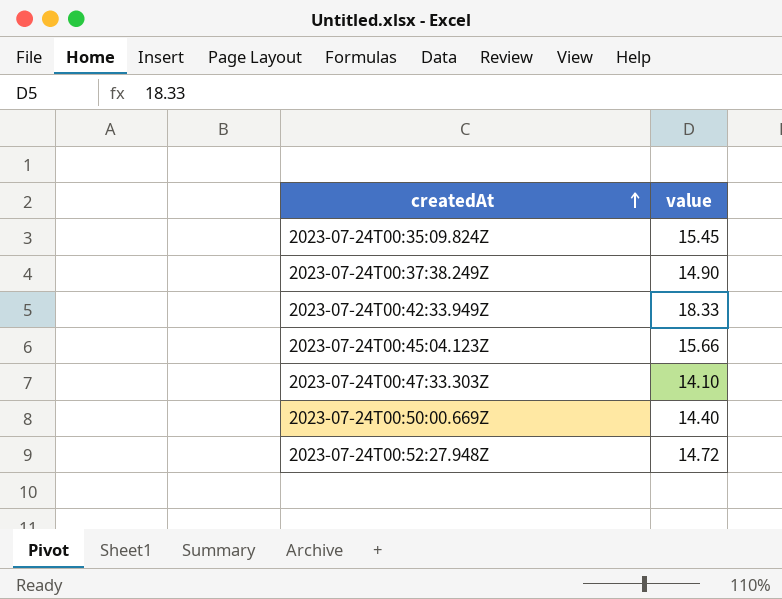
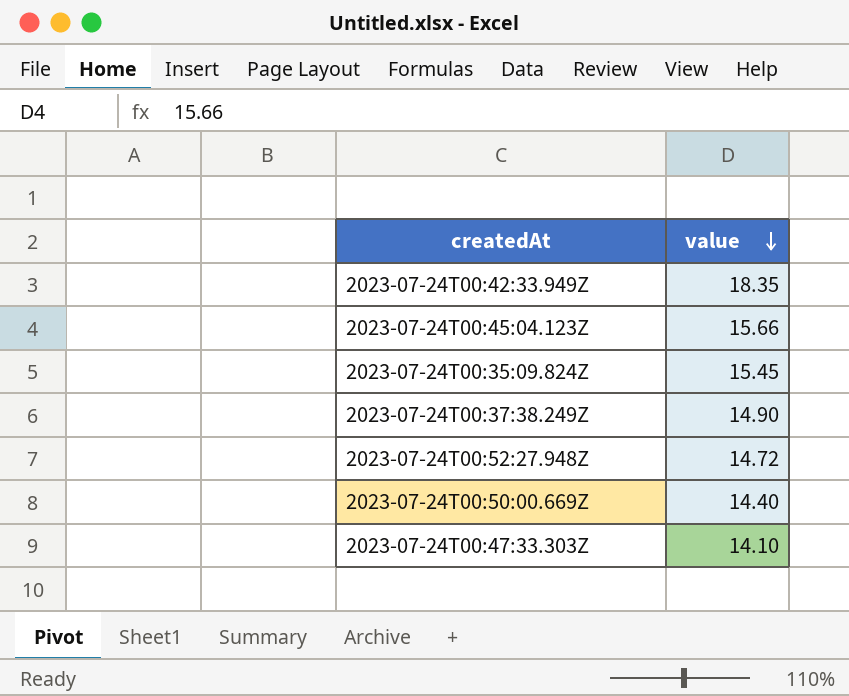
row order: createdAt ascending -> value descending
2023-07-24T00:42:33.949Z | value: 18.33 -> 18.35

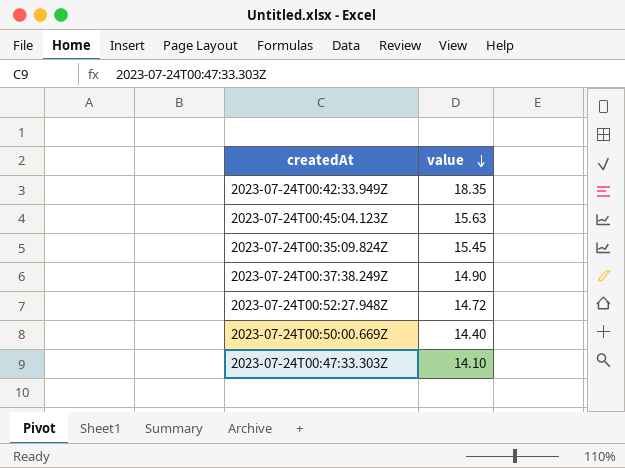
2023-07-24T00:45:04.123Z | value: 15.66 -> 15.63

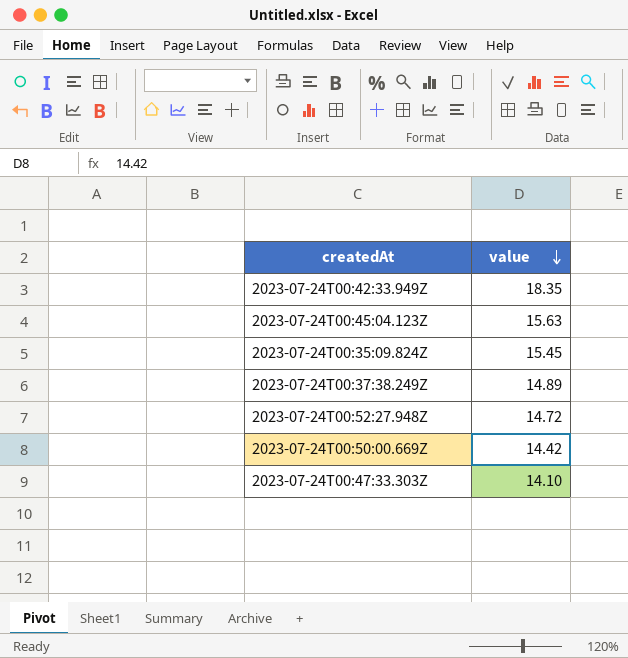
2023-07-24T00:37:38.249Z | value: 14.90 -> 14.89
2023-07-24T00:50:00.669Z | value: 14.40 -> 14.42

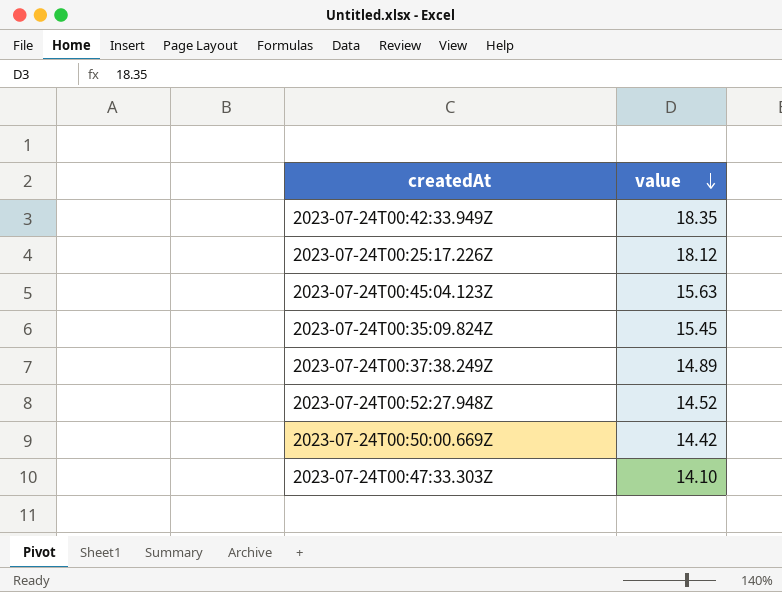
row 2023-07-24T00:25:17.226Z: none -> 18.12
2023-07-24T00:52:27.948Z | value: 14.72 -> 14.52

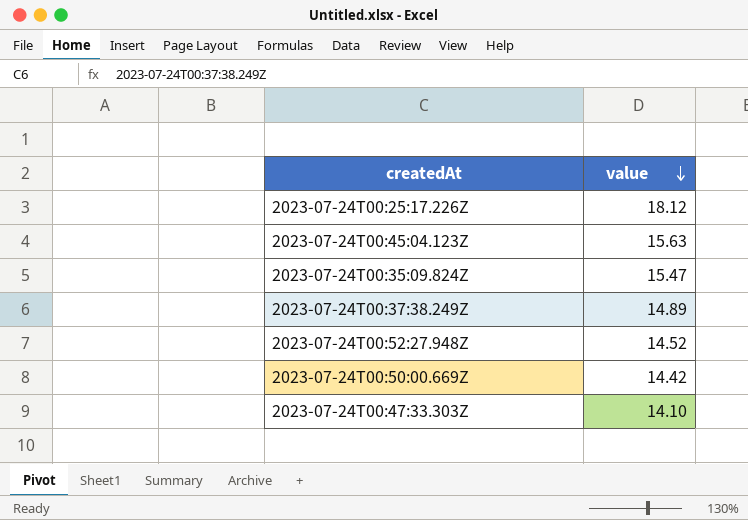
row 2023-07-24T00:42:33.949Z: 18.35 -> none
2023-07-24T00:35:09.824Z | value: 15.45 -> 15.47

